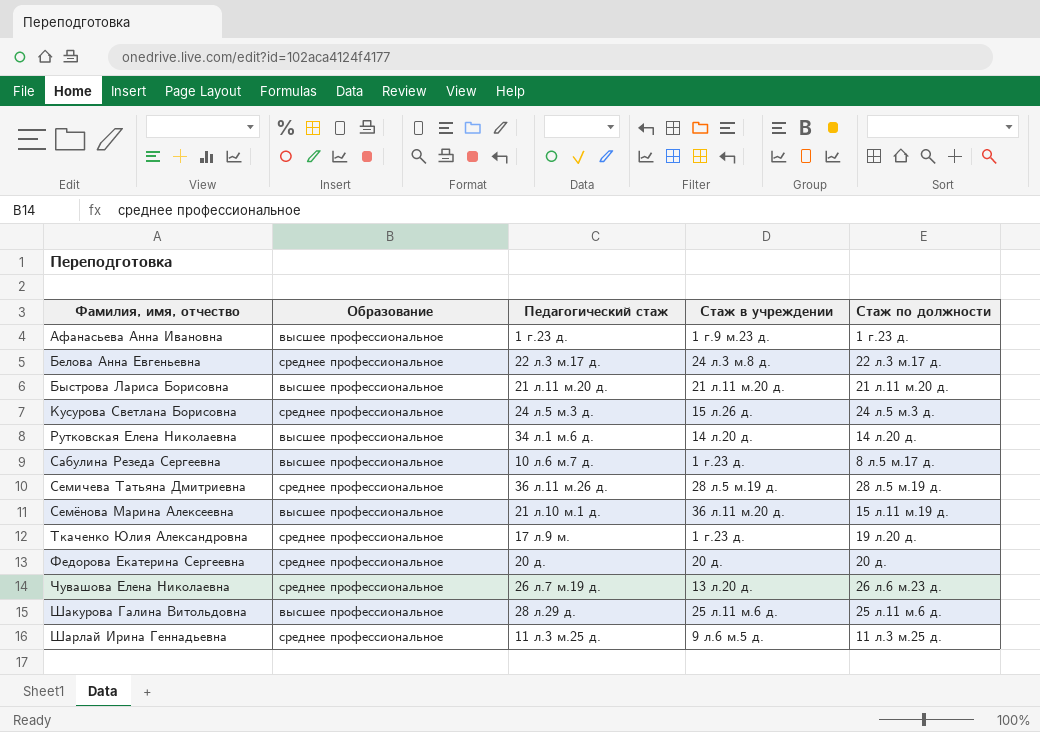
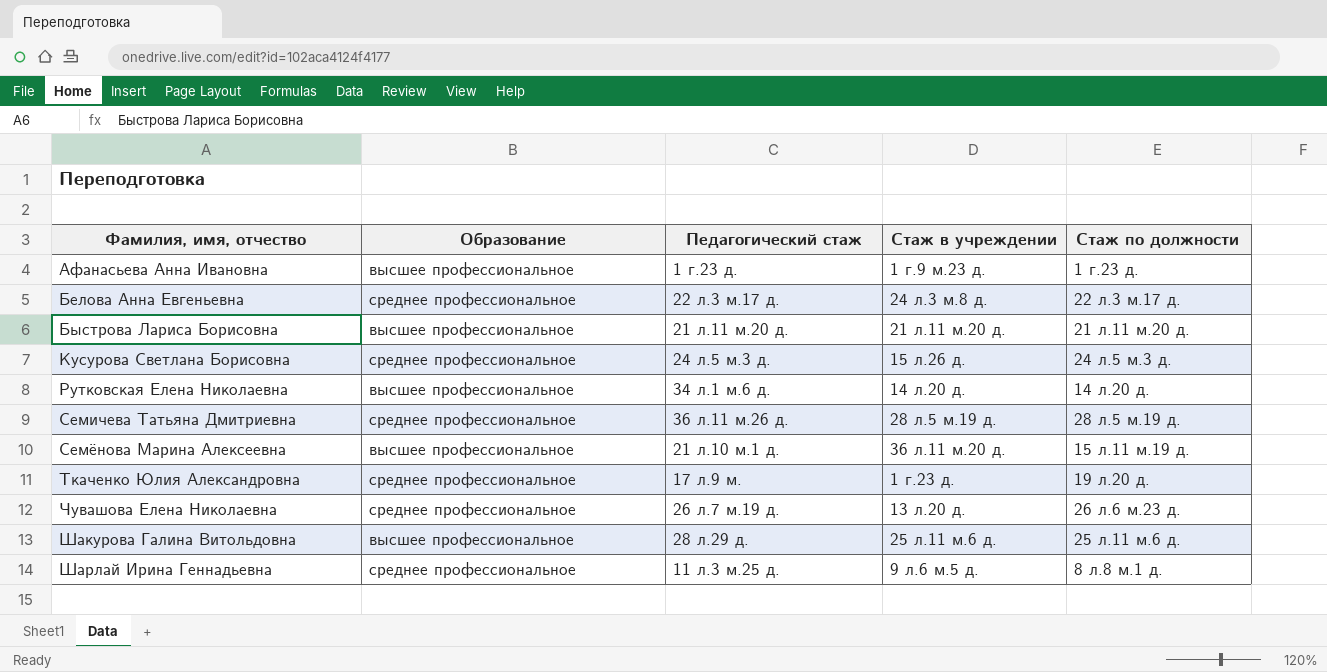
row Сабулина Резеда Сергеевна: высшее профессиональное | 10 л.6 м.7 д. | 1 г.23 д. | 8 л.5 м.17 д. -> none
row Федорова Екатерина Сергеевна: среднее профессиональное | 20 д. | 20 д. | 20 д. -> none
Шарлай Ирина Геннадьевна | Стаж по должности: 11 л.3 м.25 д. -> 8 л.8 м.1 д.

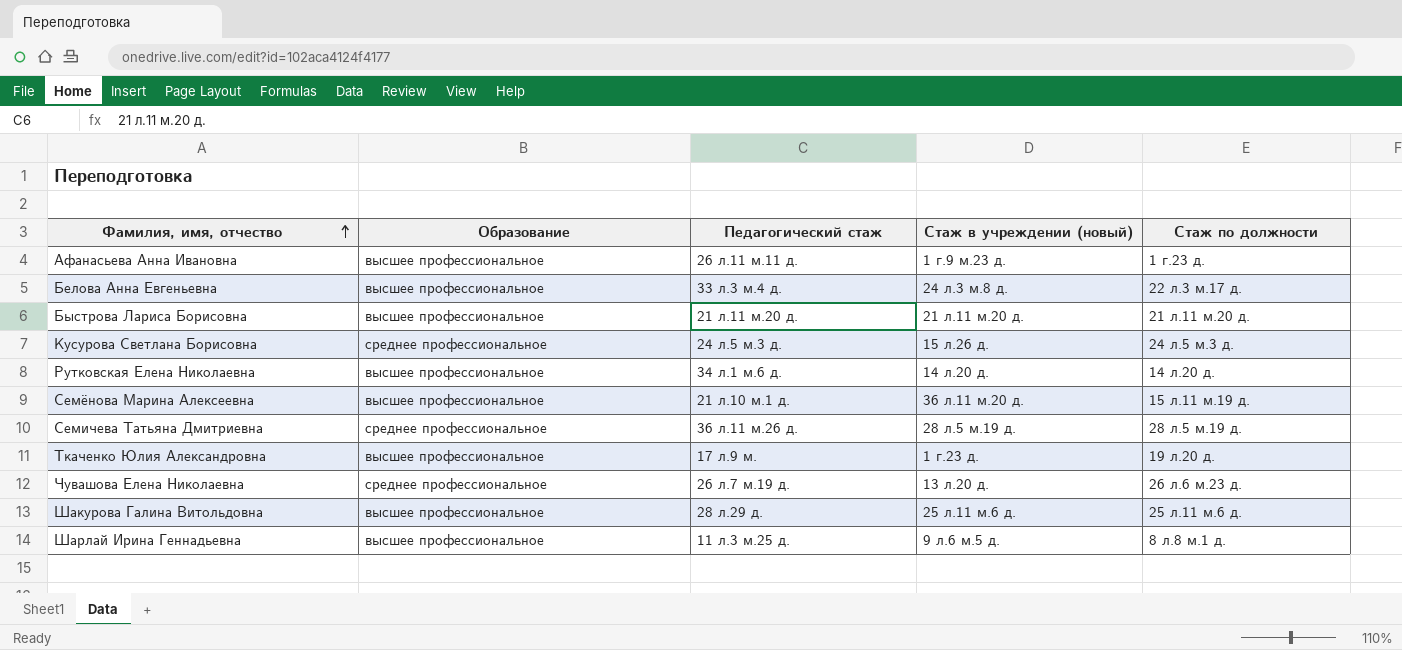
row order: none -> Фамилия, имя, отчество ascending
column name: Стаж в учреждении -> Стаж в учреждении (новый)
Афанасьева Анна Ивановна | Педагогический стаж: 1 г.23 д. -> 26 л.11 м.11 д.
Белова Анна Евгеньевна | Образование: среднее профессиональное -> высшее профессиональное
Белова Анна Евгеньевна | Педагогический стаж: 22 л.3 м.17 д. -> 33 л.3 м.4 д.
Ткаченко Юлия Александровна | Образование: среднее профессиональное -> высшее профессиональное
Шарлай Ирина Геннадьевна | Образование: среднее профессиональное -> высшее профессиональное

